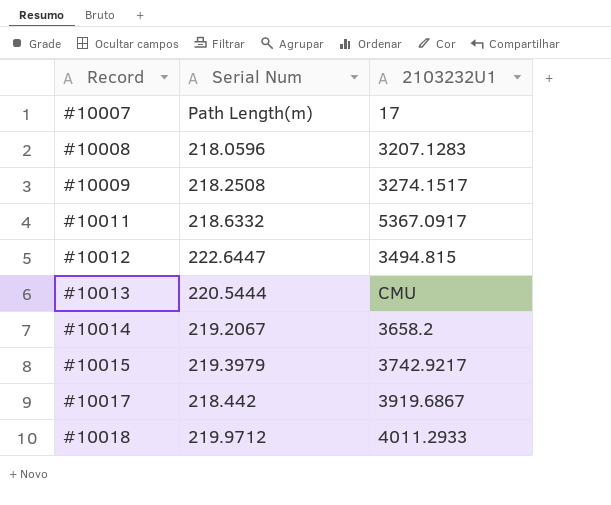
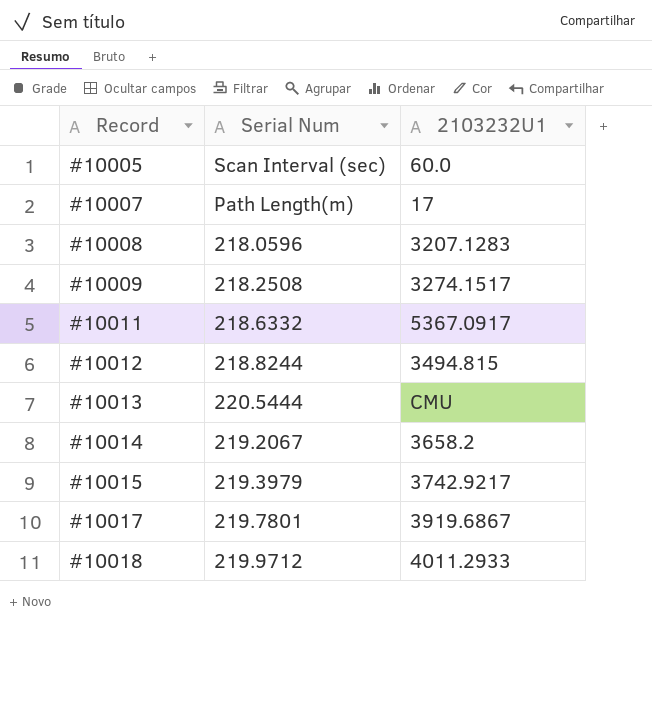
row #10005: none -> Scan Interval (sec) | 60.0
#10012 | Serial Num: 222.6447 -> 218.8244
#10017 | Serial Num: 218.442 -> 219.7801

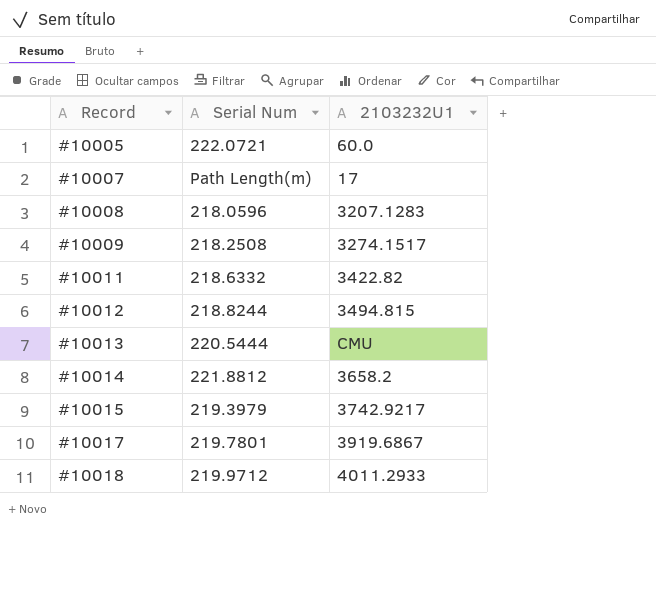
#10005 | Serial Num: Scan Interval (sec) -> 222.0721
#10011 | 2103232U1: 5367.0917 -> 3422.82
#10014 | Serial Num: 219.2067 -> 221.8812

